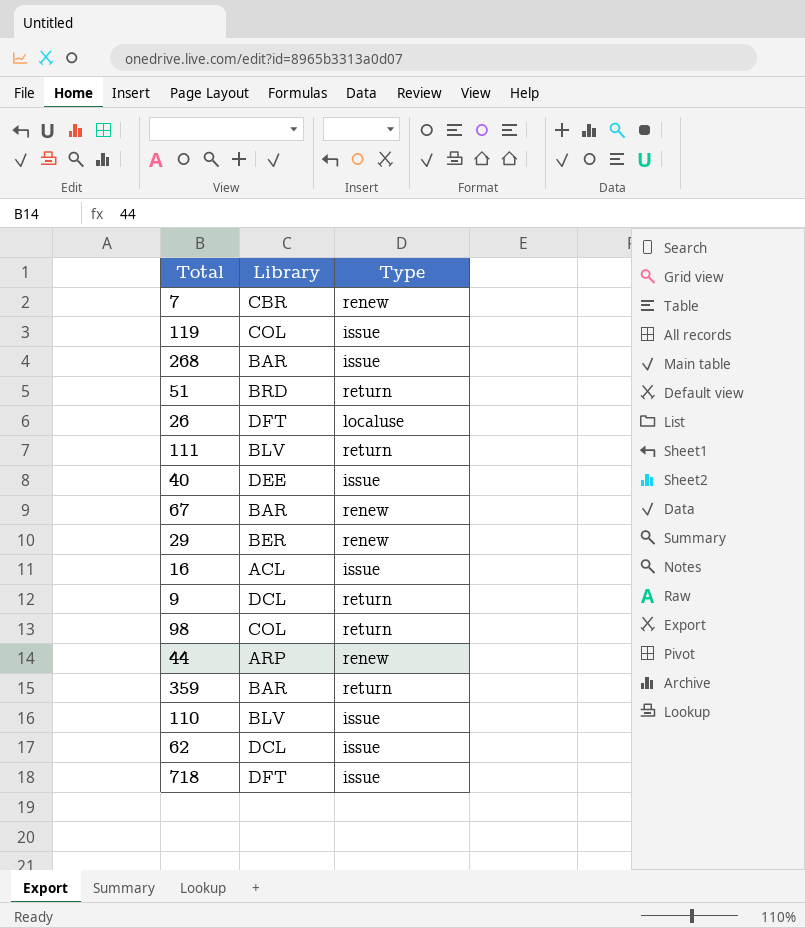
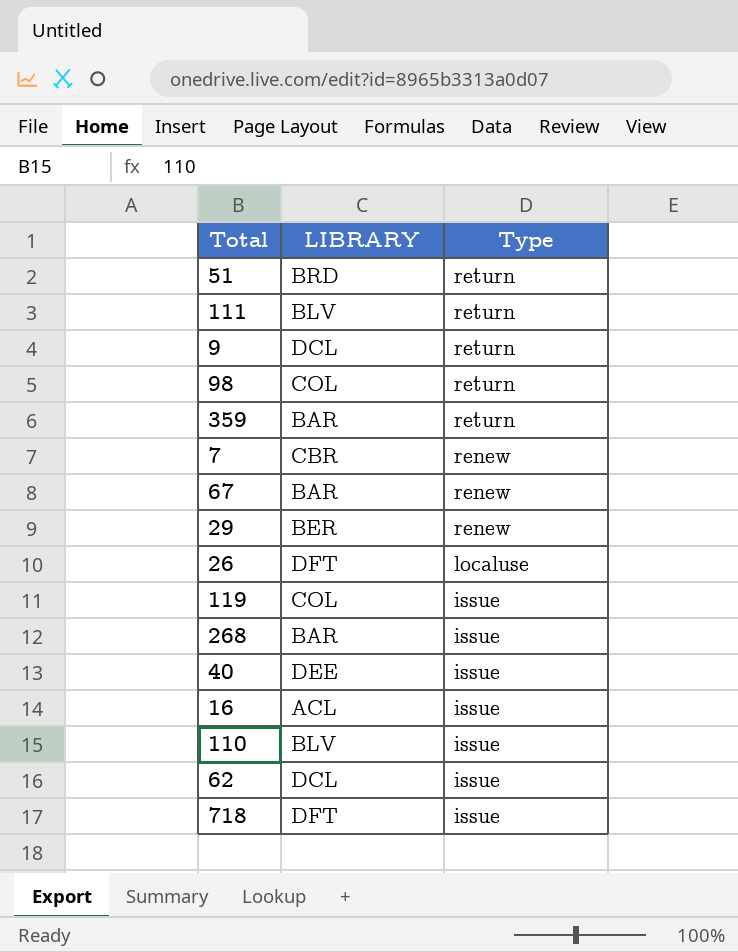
row order: none -> Type descending
column name: Library -> LIBRARY
row 44: ARP | renew -> none

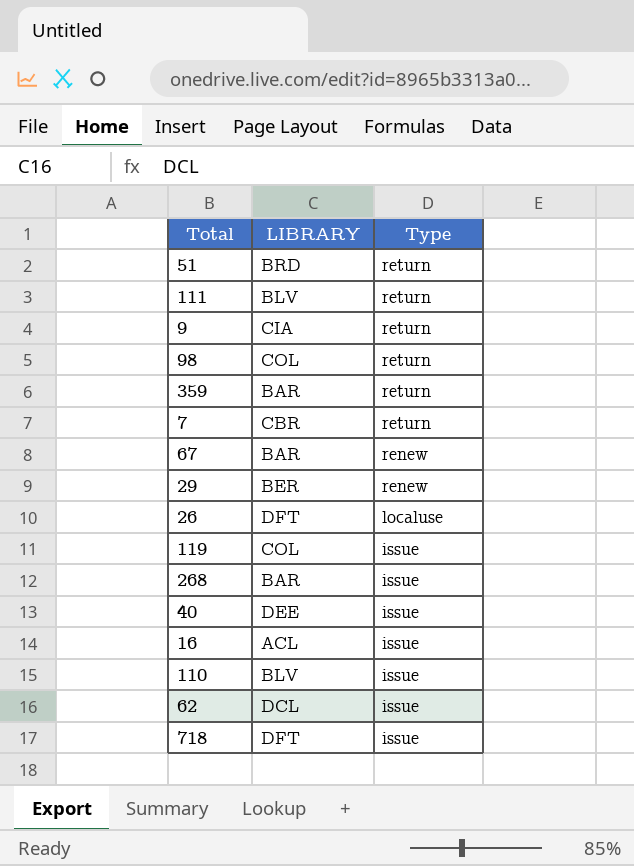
9 | LIBRARY: DCL -> CIA
7 | Type: renew -> return

